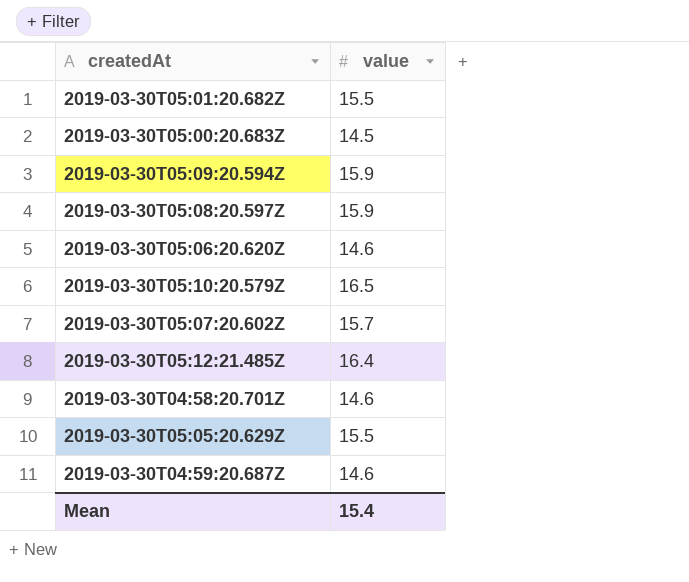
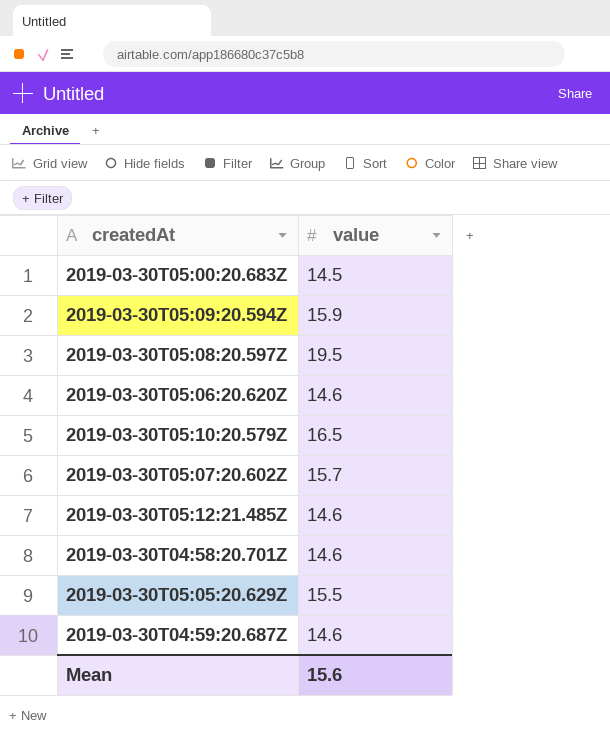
row 2019-03-30T05:01:20.682Z: 15.5 -> none
2019-03-30T05:08:20.597Z | value: 15.9 -> 19.5
2019-03-30T05:12:21.485Z | value: 16.4 -> 14.6
Mean | value: 15.4 -> 15.6

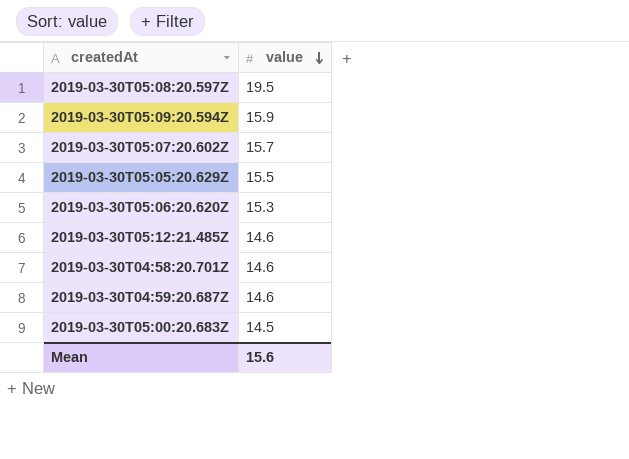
row order: none -> value descending
row 2019-03-30T05:10:20.579Z: 16.5 -> none
2019-03-30T05:06:20.620Z | value: 14.6 -> 15.3

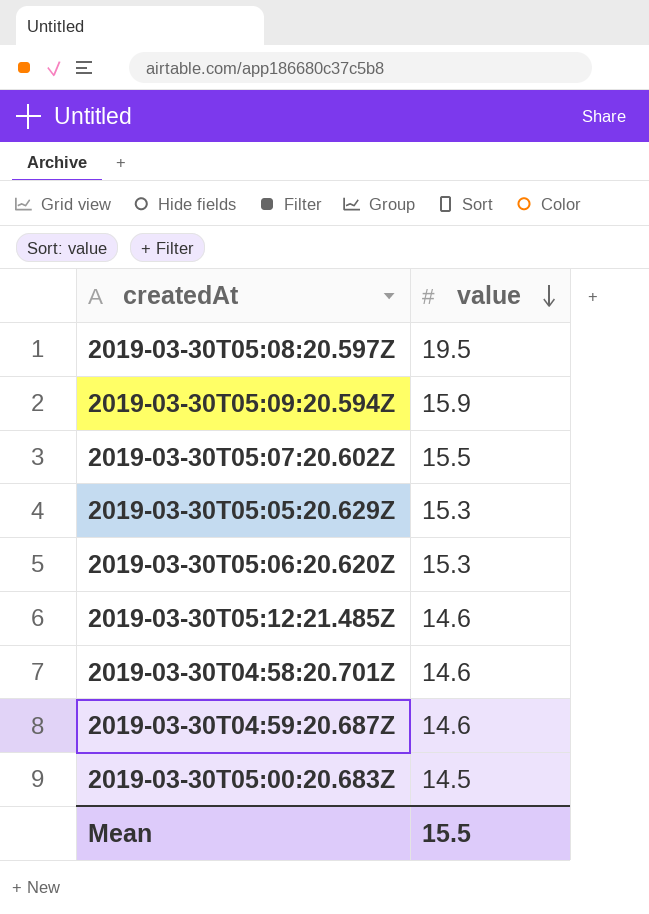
2019-03-30T05:07:20.602Z | value: 15.7 -> 15.5
2019-03-30T05:05:20.629Z | value: 15.5 -> 15.3
Mean | value: 15.6 -> 15.5

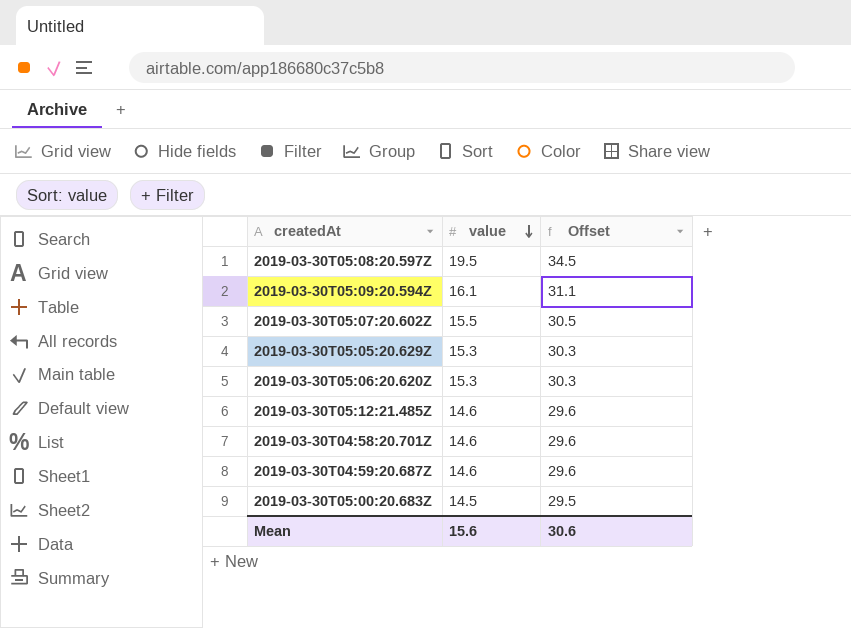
column Offset | formula: none -> [value] + 15
2019-03-30T05:09:20.594Z | value: 15.9 -> 16.1
Mean | value: 15.5 -> 15.6

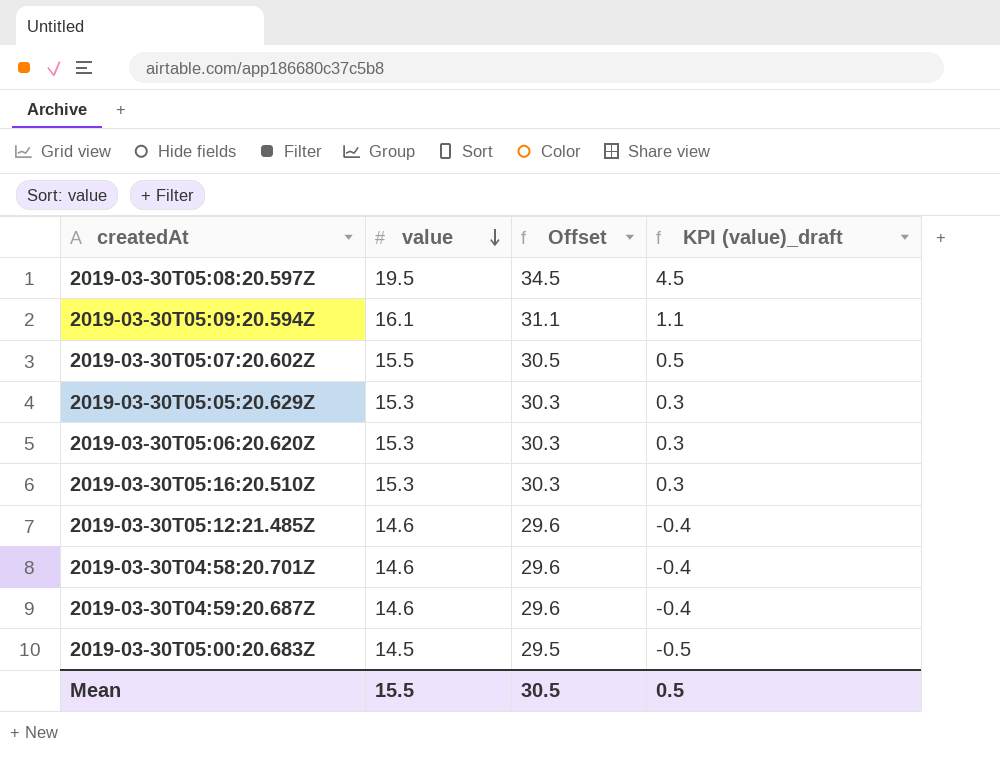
column KPI (value)_draft | formula: none -> [value] - 15
row 2019-03-30T05:16:20.510Z: none -> 15.3 | 30.3 | 0.3
Mean | value: 15.6 -> 15.5
Mean | Offset: 30.6 -> 30.5

